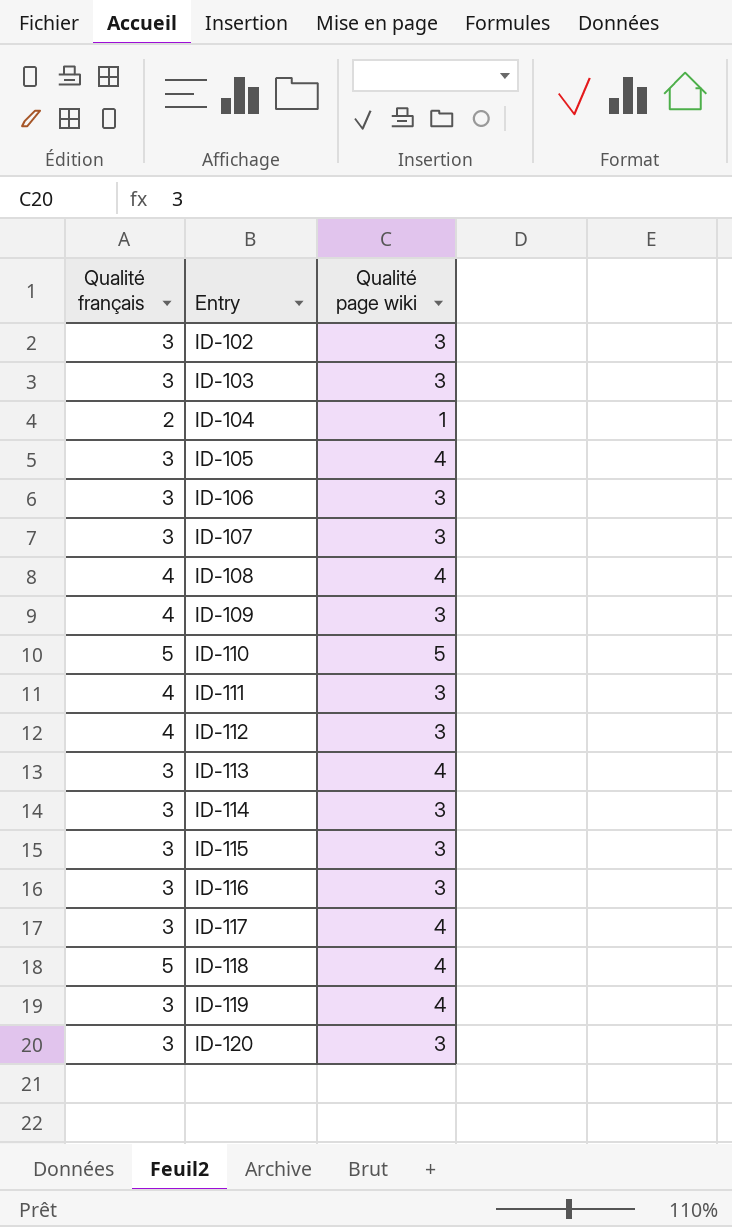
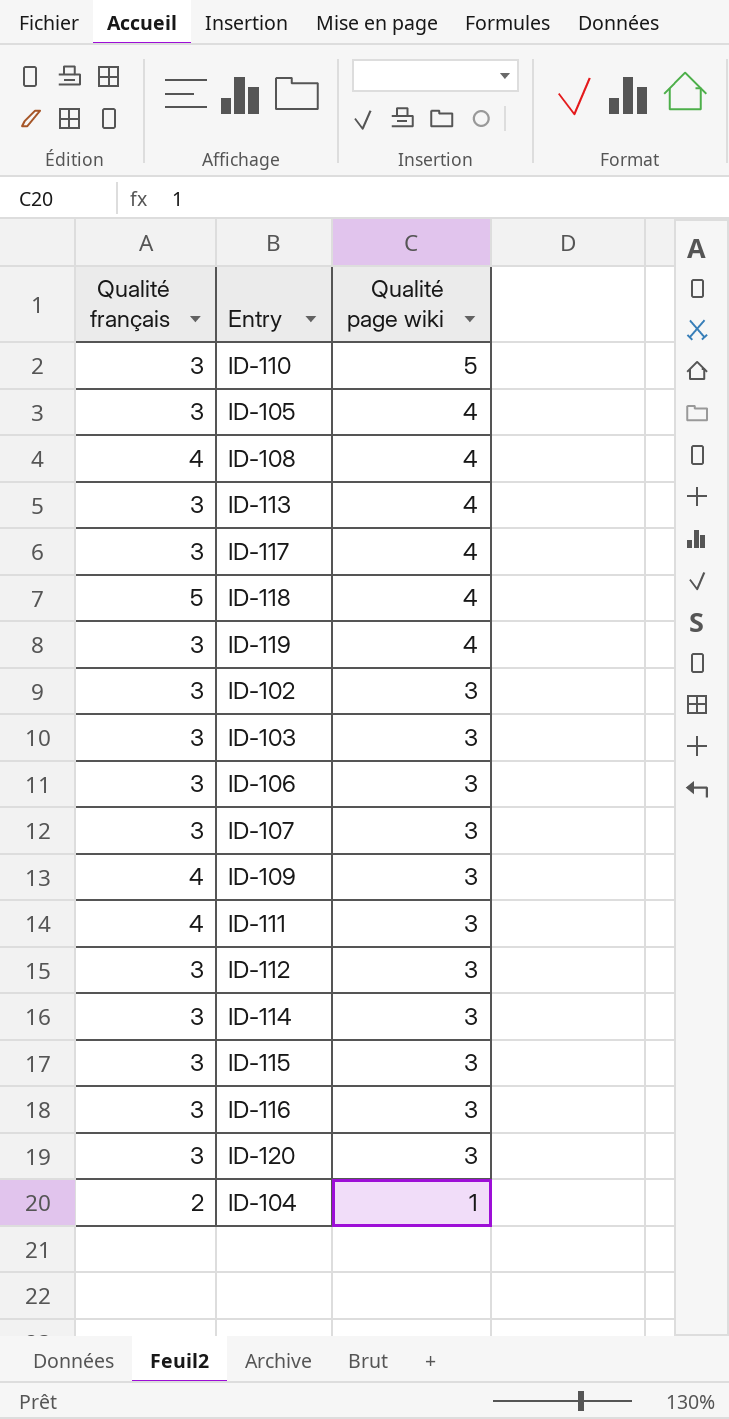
row order: Entry ascending -> Qualité page wiki descending
ID-110 | Qualité français: 5 -> 3
ID-112 | Qualité français: 4 -> 3

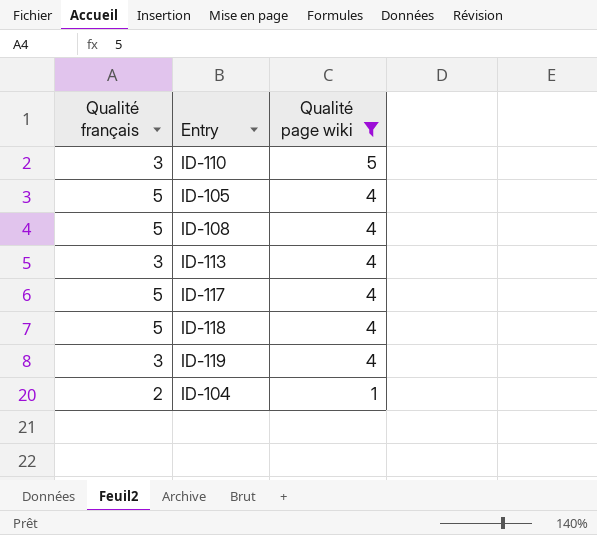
filter: none -> Qualité page wiki != 3
ID-105 | Qualité français: 3 -> 5
ID-108 | Qualité français: 4 -> 5
ID-117 | Qualité français: 3 -> 5

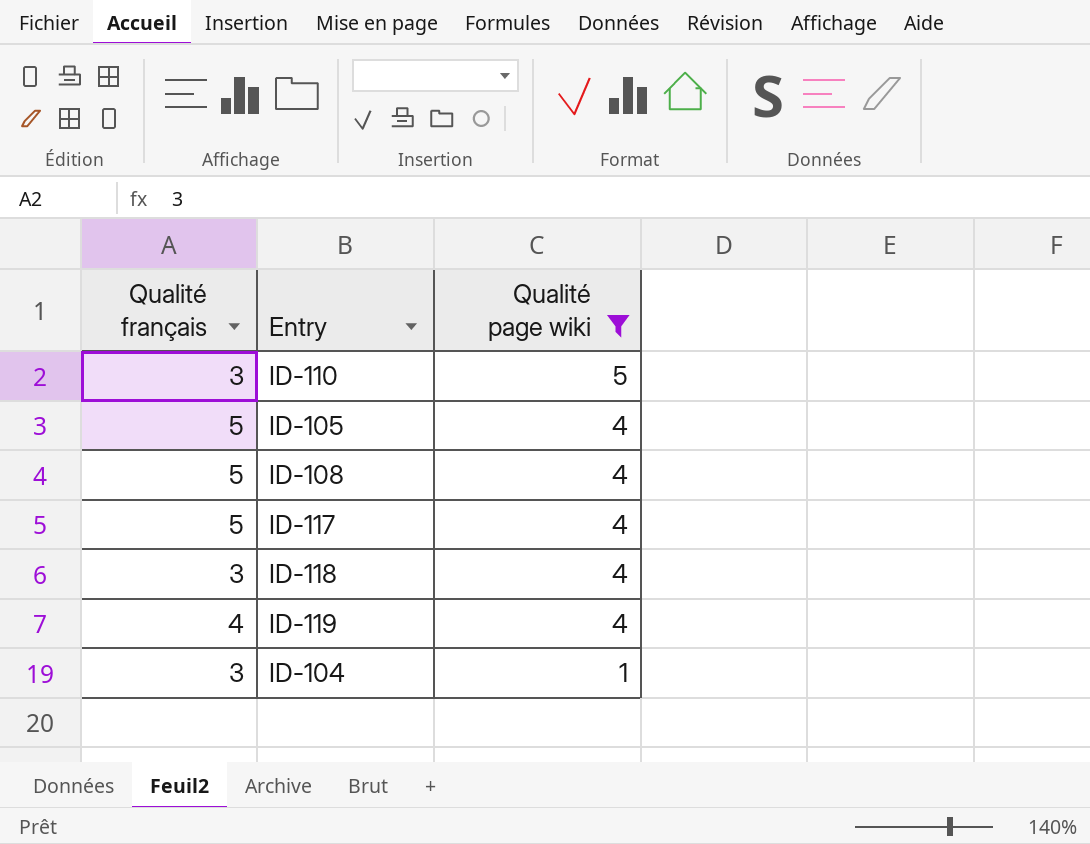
row ID-113: 3 | 4 -> none
ID-118 | Qualité français: 5 -> 3
ID-119 | Qualité français: 3 -> 4
ID-104 | Qualité français: 2 -> 3

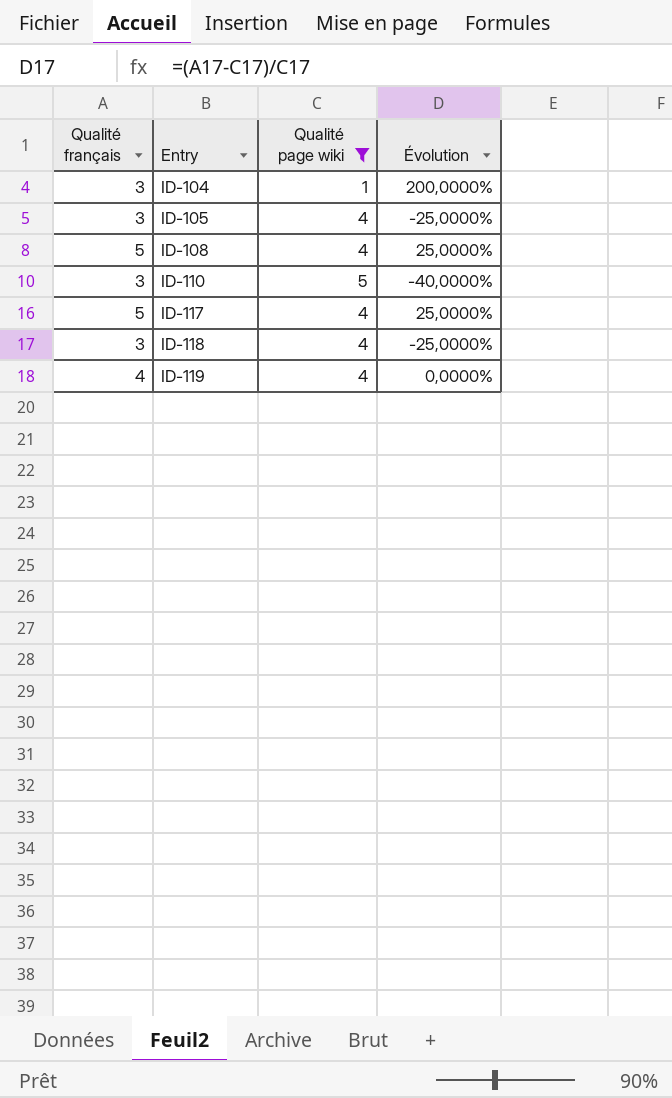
row order: Qualité page wiki descending -> Entry ascending
column Évolution | formula: none -> ([Qualité français] - [Qualité page wiki]) / [Qualité page wiki]
ID-105 | Qualité français: 5 -> 3

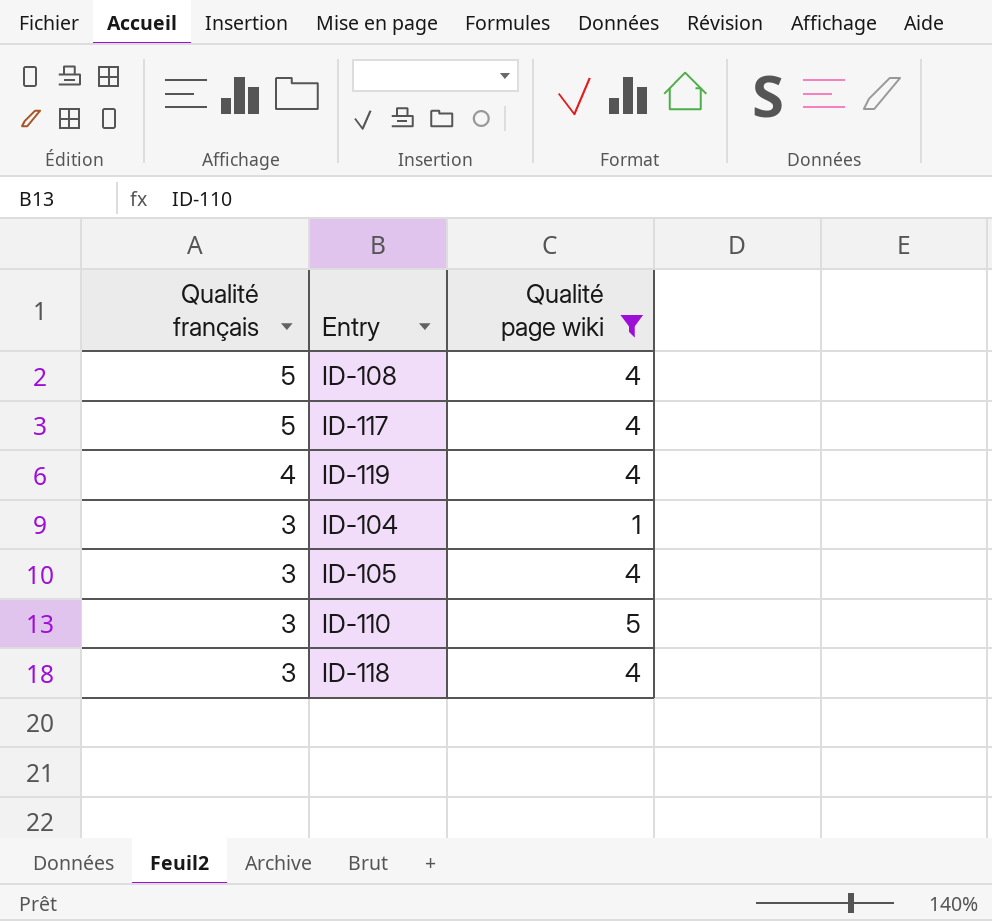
row order: Entry ascending -> Qualité français descending
column Évolution | formula: ([Qualité français] - [Qualité page wiki]) / [Qualité page wiki] -> none

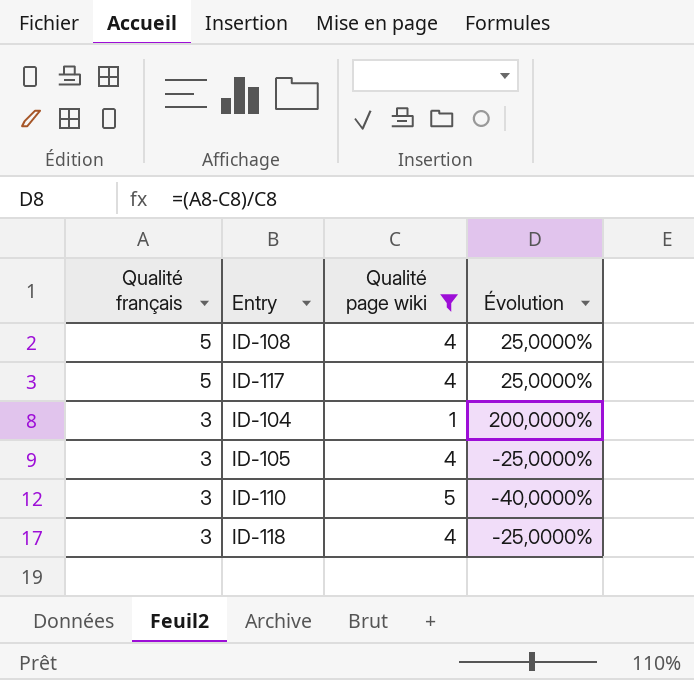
column Évolution | formula: none -> ([Qualité français] - [Qualité page wiki]) / [Qualité page wiki]
row ID-119: 4 | 4 -> none

